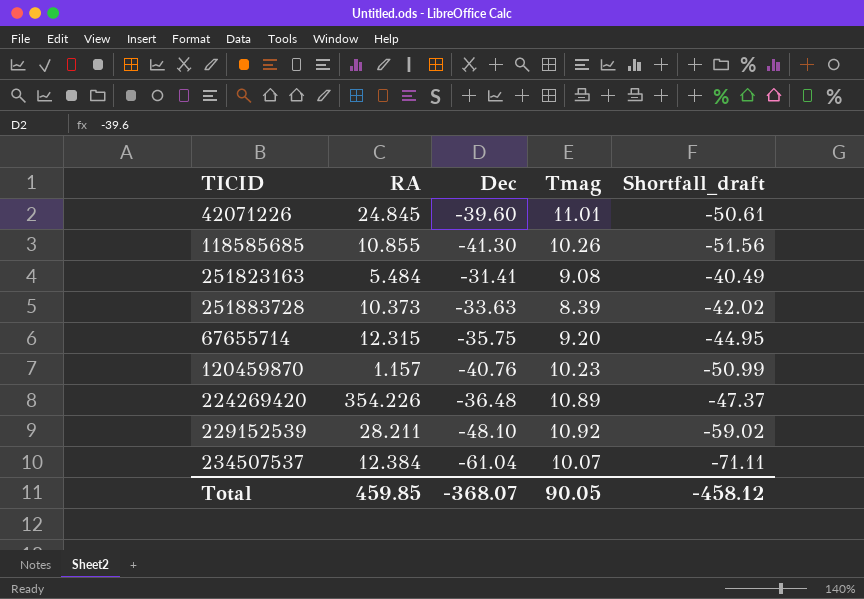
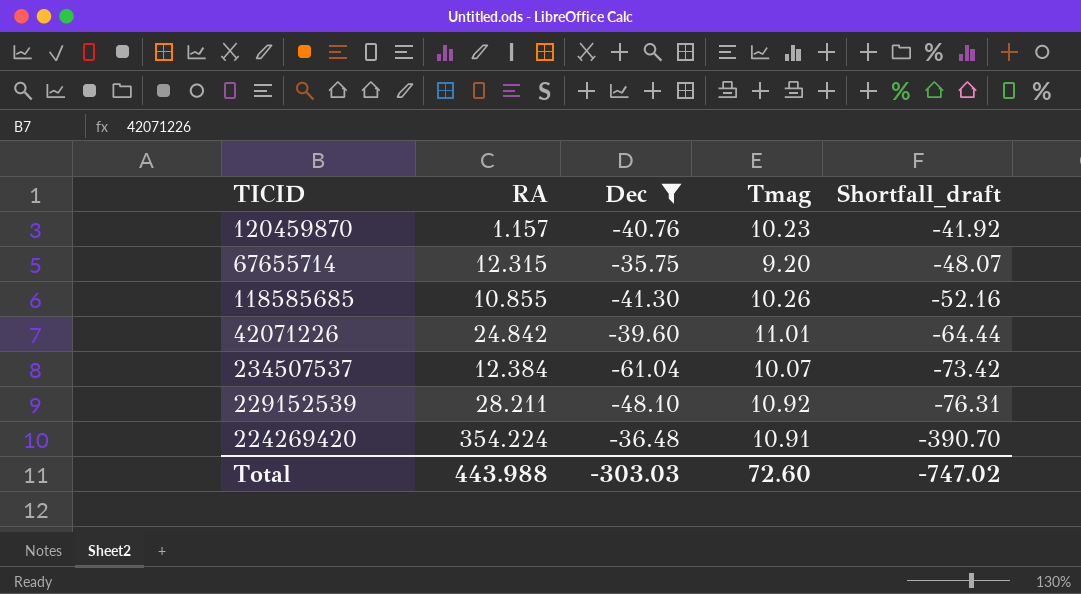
filter: none -> Dec <= -35.75
row order: none -> Shortfall_draft descending
column Shortfall_draft | formula: [Dec] - [Tmag] -> [Dec] - [RA]
42071226 | RA: 24.845 -> 24.842
224269420 | RA: 354.226 -> 354.224
224269420 | Tmag: 10.89 -> 10.91
Total | RA: 459.85 -> 443.988
Total | Dec: -368.07 -> -303.03
Total | Tmag: 90.05 -> 72.60
Total | Shortfall_draft: -458.12 -> -747.02

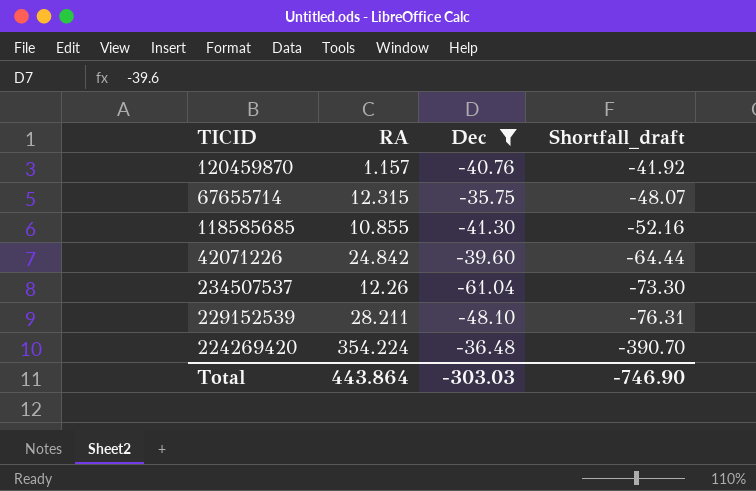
column Tmag | position: 4 -> none
234507537 | RA: 12.384 -> 12.26
234507537 | Shortfall_draft: -73.42 -> -73.30
Total | RA: 443.988 -> 443.864
Total | Shortfall_draft: -747.02 -> -746.90

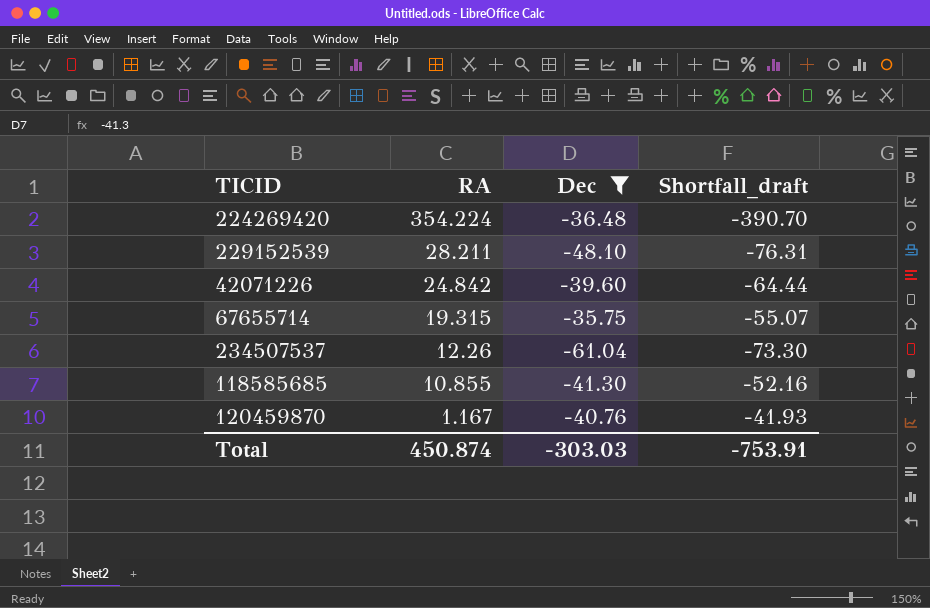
row order: Shortfall_draft descending -> RA descending
67655714 | RA: 12.315 -> 19.315
67655714 | Shortfall_draft: -48.07 -> -55.07
120459870 | RA: 1.157 -> 1.167
120459870 | Shortfall_draft: -41.92 -> -41.93
Total | RA: 443.864 -> 450.874
Total | Shortfall_draft: -746.90 -> -753.91

